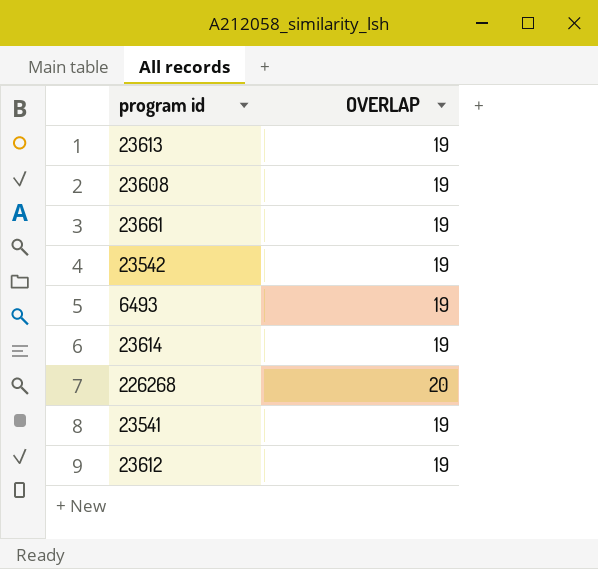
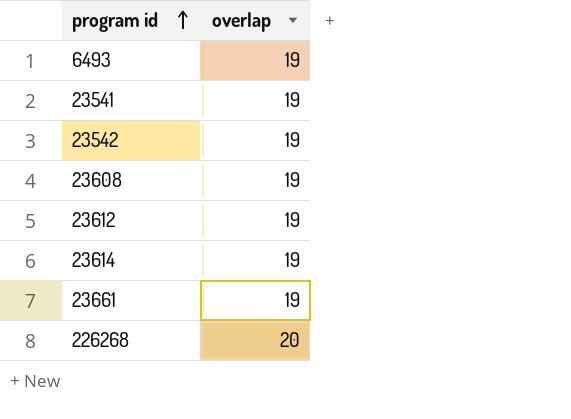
row order: none -> program id ascending
column name: OVERLAP -> overlap
row 23613: 19 -> none

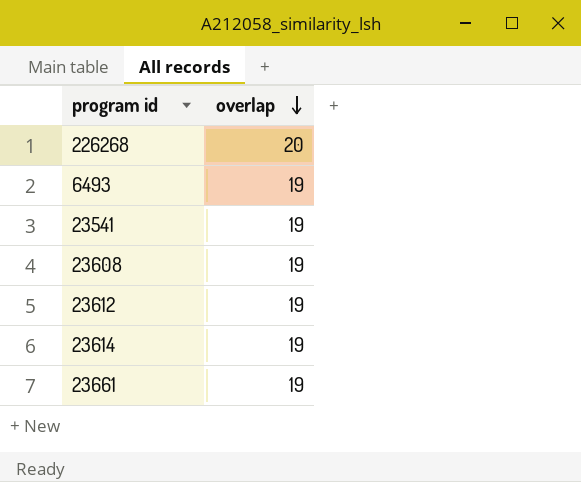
row order: program id ascending -> overlap descending
row 23542: 19 -> none

